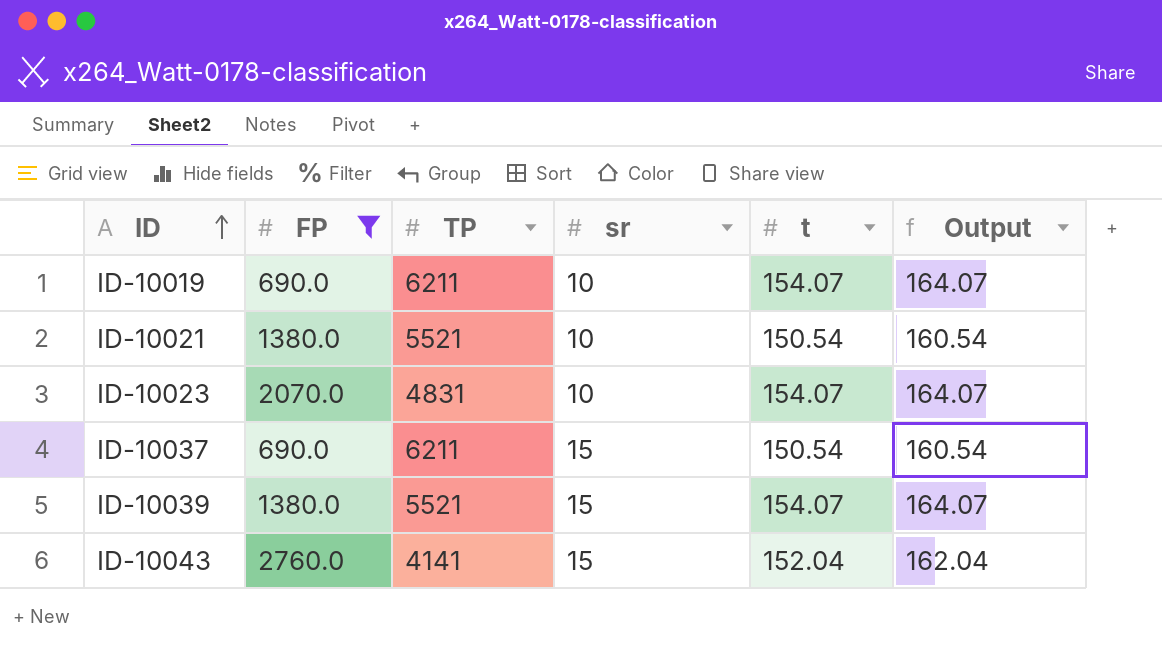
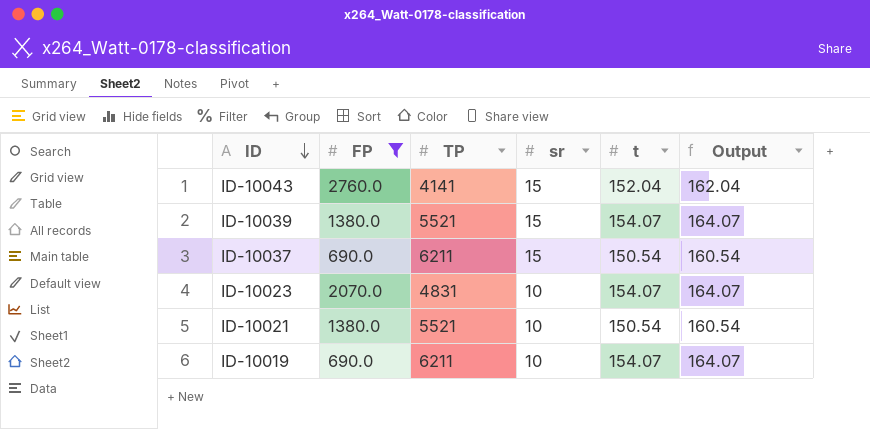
row order: ID ascending -> ID descending

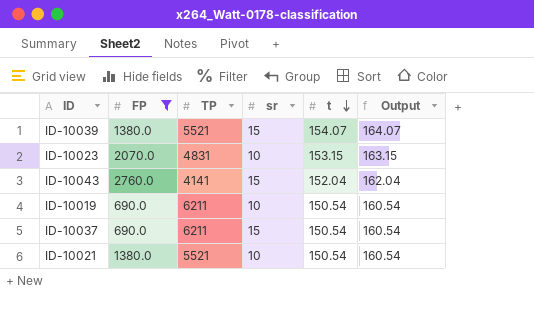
row order: ID descending -> t descending
ID-10023 | t: 154.07 -> 153.15
ID-10023 | Output: 164.07 -> 163.15
ID-10019 | t: 154.07 -> 150.54
ID-10019 | Output: 164.07 -> 160.54

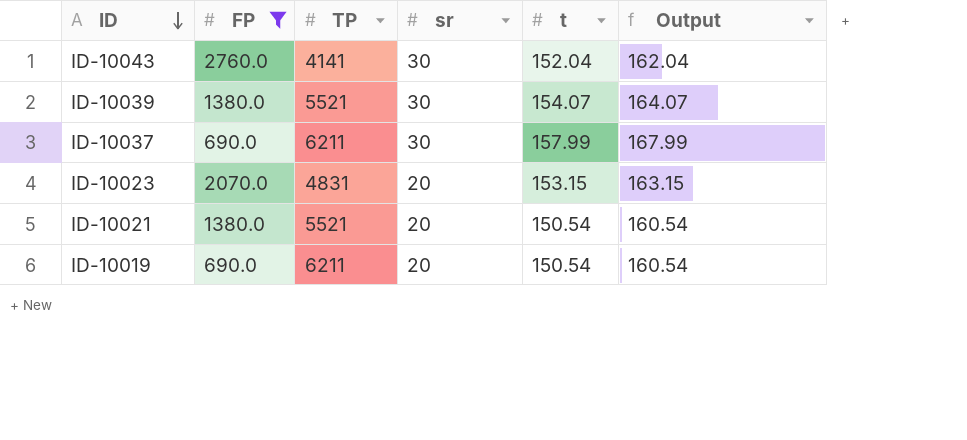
row order: t descending -> ID descending
ID-10043 | sr: 15 -> 30
ID-10039 | sr: 15 -> 30
ID-10037 | sr: 15 -> 30
ID-10037 | t: 150.54 -> 157.99
ID-10037 | Output: 160.54 -> 167.99
ID-10023 | sr: 10 -> 20
ID-10021 | sr: 10 -> 20
ID-10019 | sr: 10 -> 20

